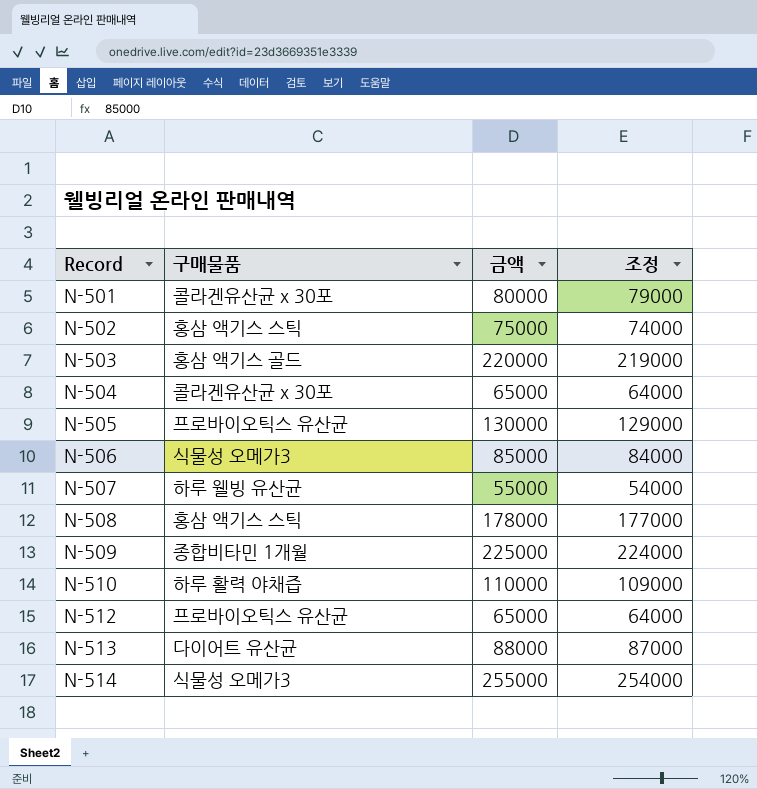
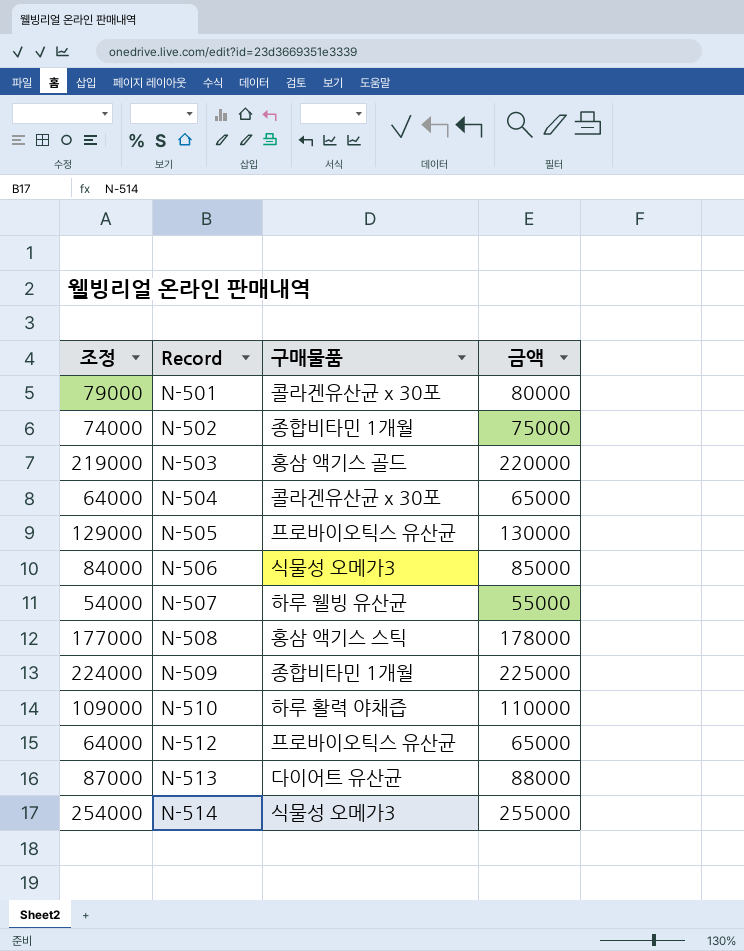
column 조정 | position: 4 -> 1
N-502 | 구매물품: 홍삼 액기스 스틱 -> 종합비타민 1개월

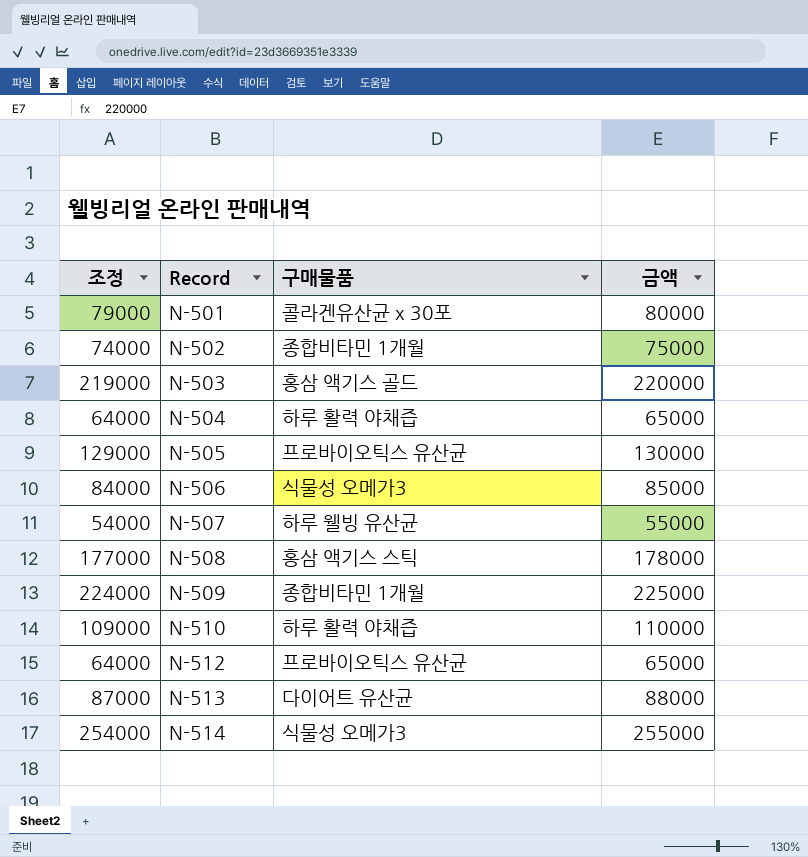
N-504 | 구매물품: 콜라겐유산균 x 30포 -> 하루 활력 야채즙

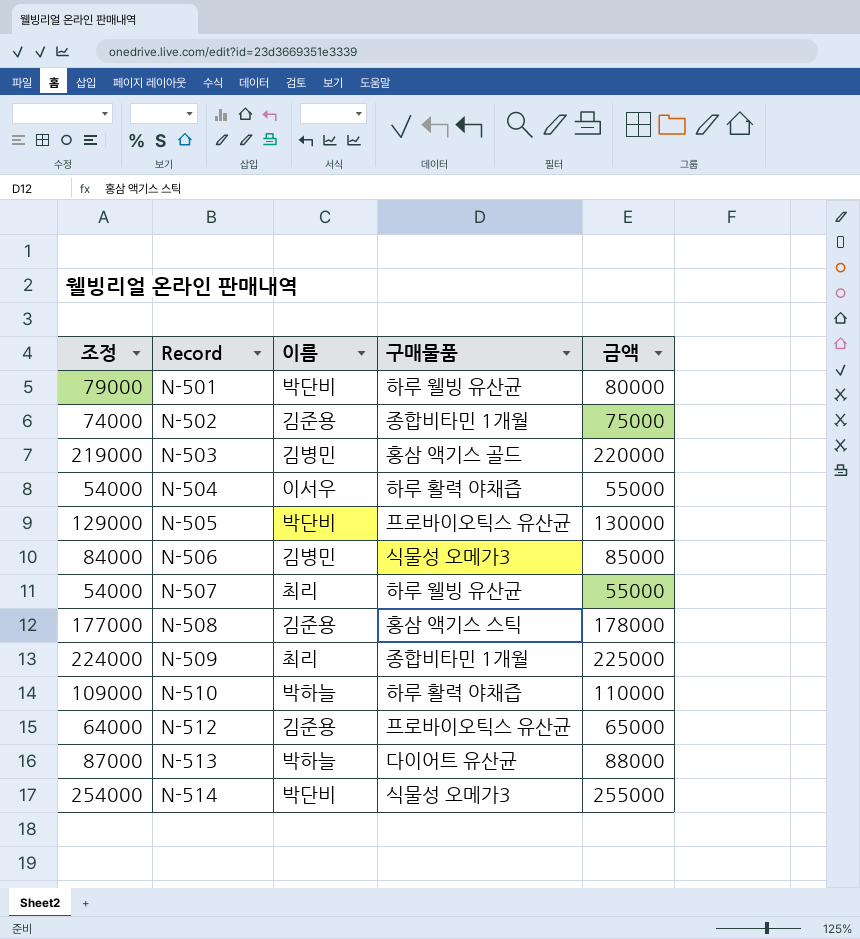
column 이름 | position: none -> 3
N-501 | 구매물품: 콜라겐유산균 x 30포 -> 하루 웰빙 유산균
N-504 | 조정: 64000 -> 54000
N-504 | 금액: 65000 -> 55000

